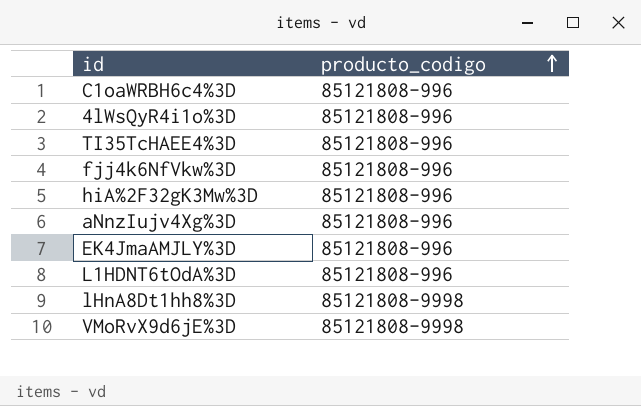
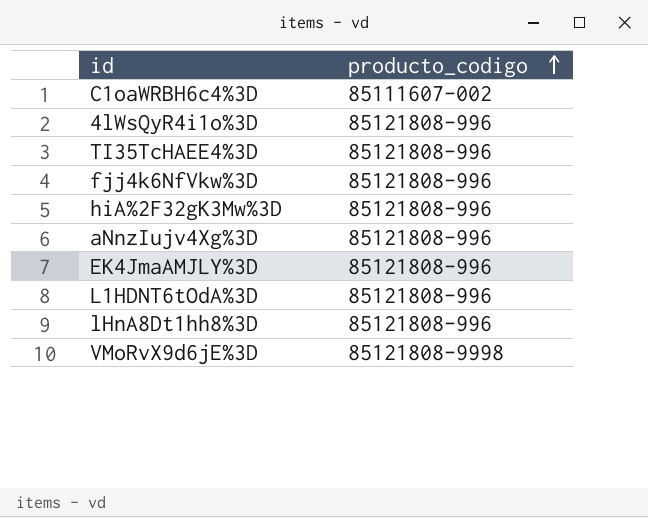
C1oaWRBH6c4%3D | producto_codigo: 85121808-996 -> 85111607-002
lHnA8Dt1hh8%3D | producto_codigo: 85121808-9998 -> 85121808-996

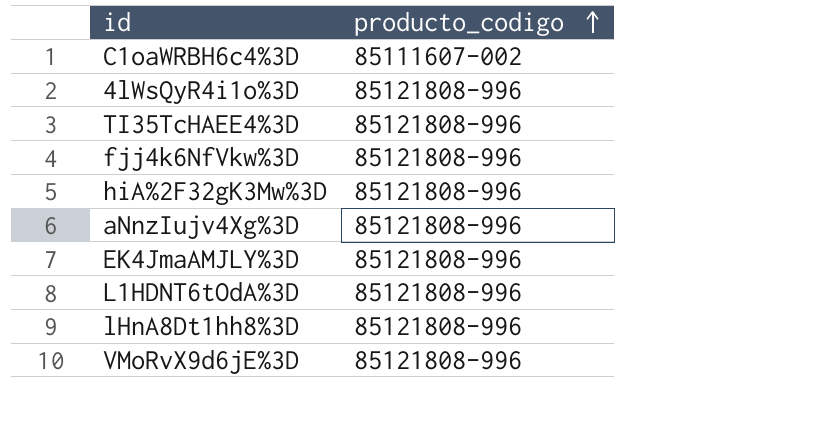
VMoRvX9d6jE%3D | producto_codigo: 85121808-9998 -> 85121808-996

